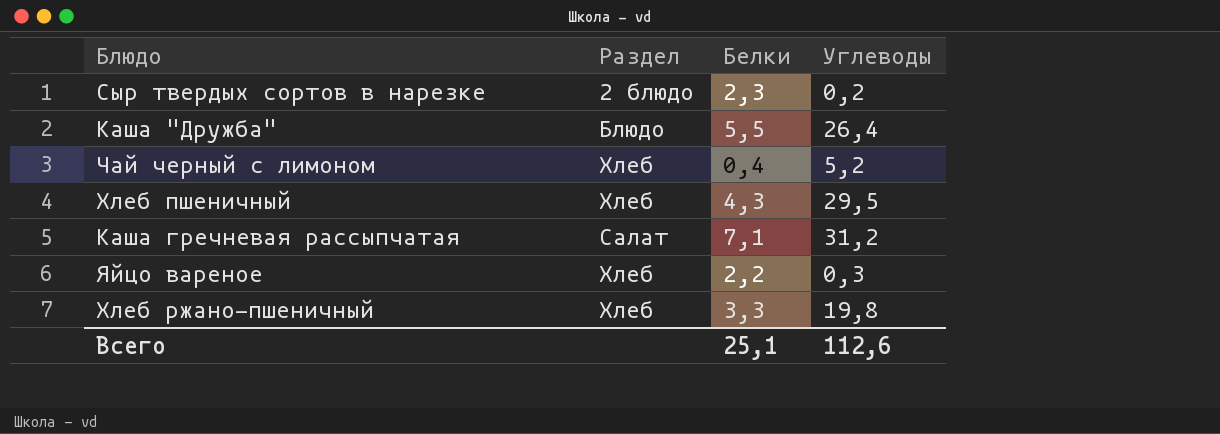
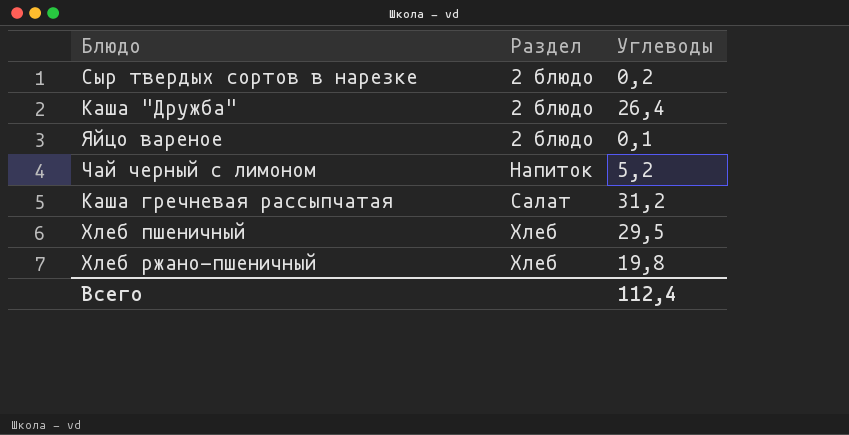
row order: none -> Раздел ascending
column Белки | position: 3 -> none
Каша "Дружба" | Раздел: Блюдо -> 2 блюдо
Яйцо вареное | Раздел: Хлеб -> 2 блюдо
Яйцо вареное | Углеводы: 0,3 -> 0,1
Чай черный с лимоном | Раздел: Хлеб -> Напиток
Всего | Углеводы: 112,6 -> 112,4

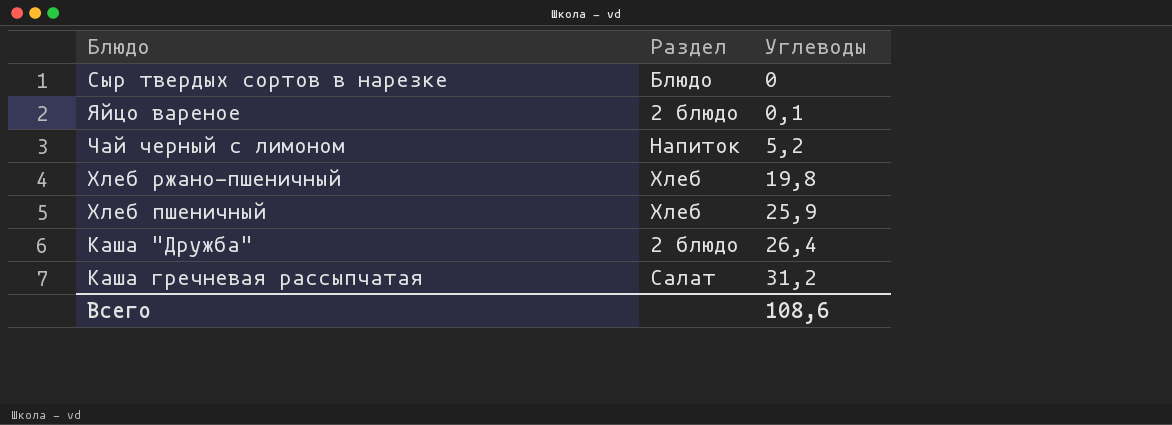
row order: Раздел ascending -> Углеводы ascending
Сыр твердых сортов в нарезке | Раздел: 2 блюдо -> Блюдо
Сыр твердых сортов в нарезке | Углеводы: 0,2 -> 0
Хлеб пшеничный | Углеводы: 29,5 -> 25,9
Всего | Углеводы: 112,4 -> 108,6

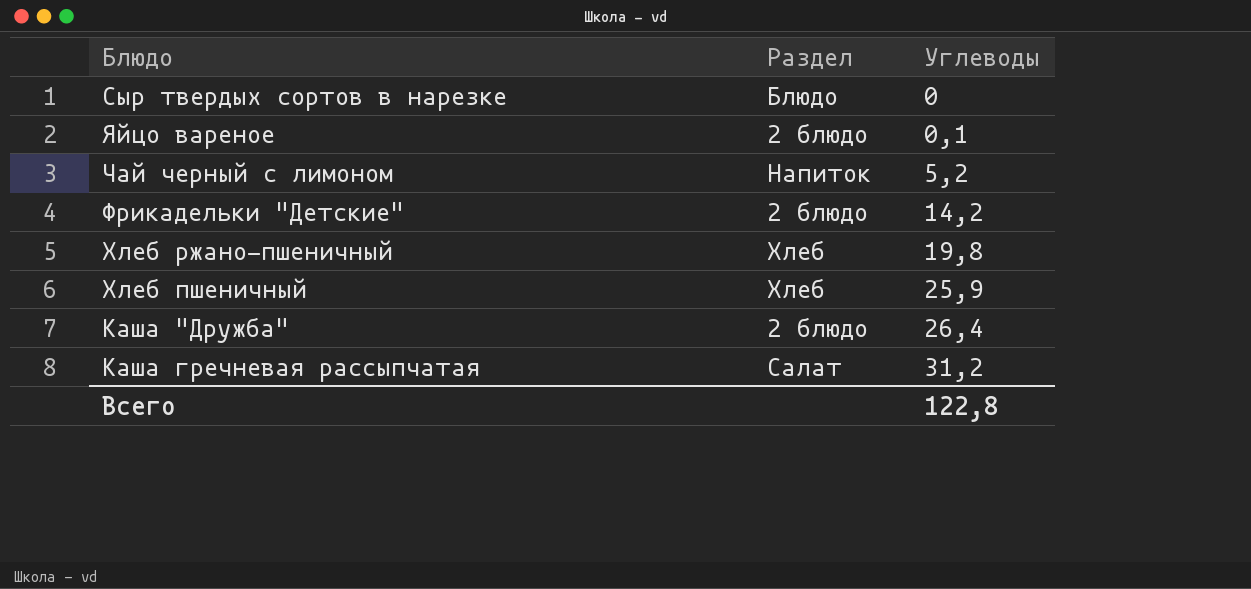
row Фрикадельки "Детские": none -> 2 блюдо | 14,2
Всего | Углеводы: 108,6 -> 122,8

